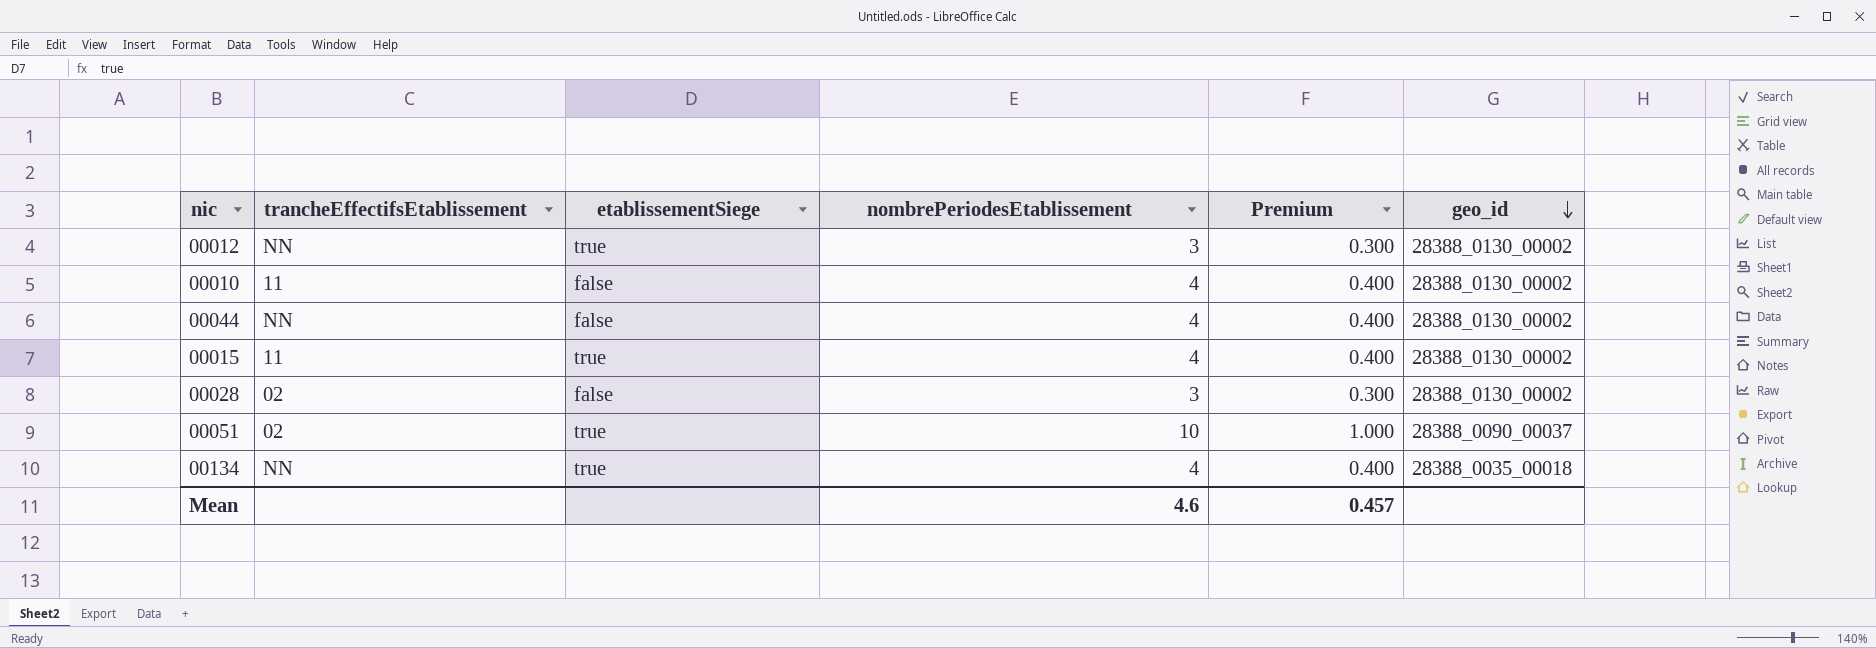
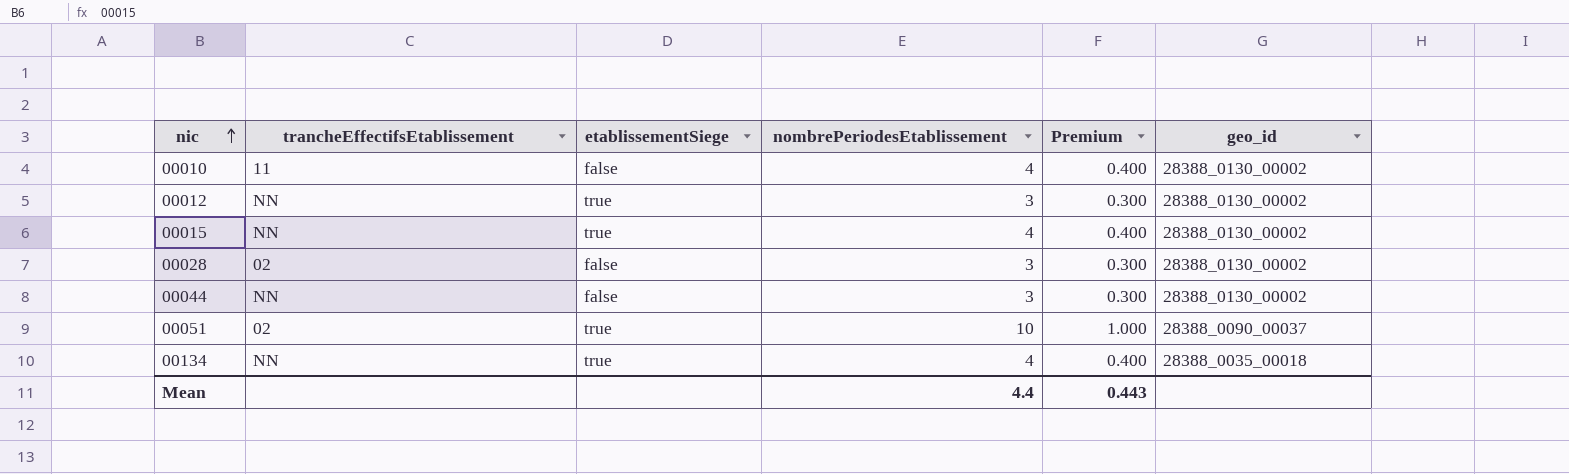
row order: geo_id descending -> nic ascending
00015 | trancheEffectifsEtablissement: 11 -> NN
00044 | nombrePeriodesEtablissement: 4 -> 3
00044 | Premium: 0.400 -> 0.300
Mean | nombrePeriodesEtablissement: 4.6 -> 4.4
Mean | Premium: 0.457 -> 0.443

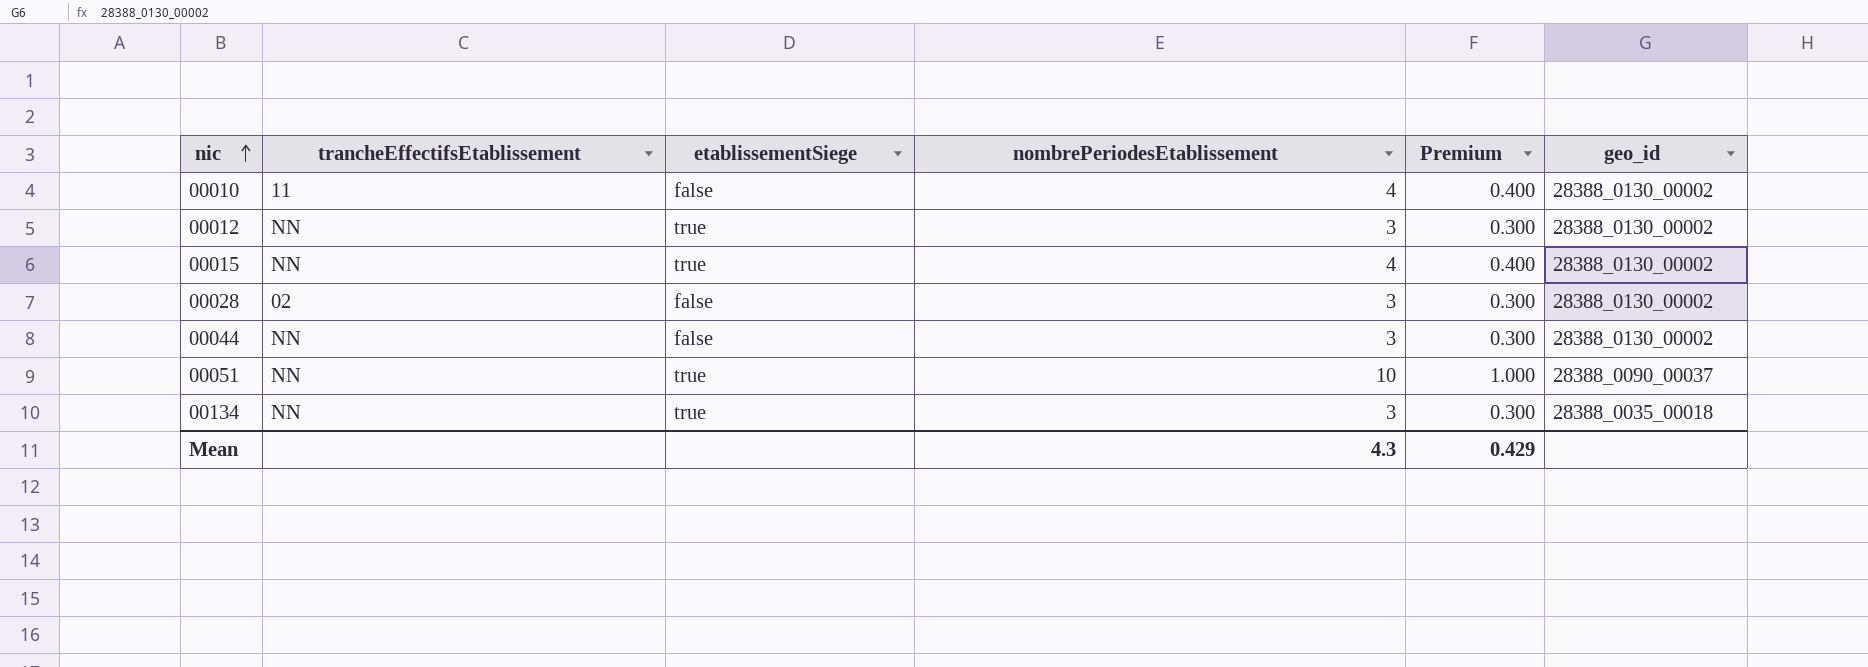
00051 | trancheEffectifsEtablissement: 02 -> NN
00134 | nombrePeriodesEtablissement: 4 -> 3
00134 | Premium: 0.400 -> 0.300
Mean | nombrePeriodesEtablissement: 4.4 -> 4.3
Mean | Premium: 0.443 -> 0.429

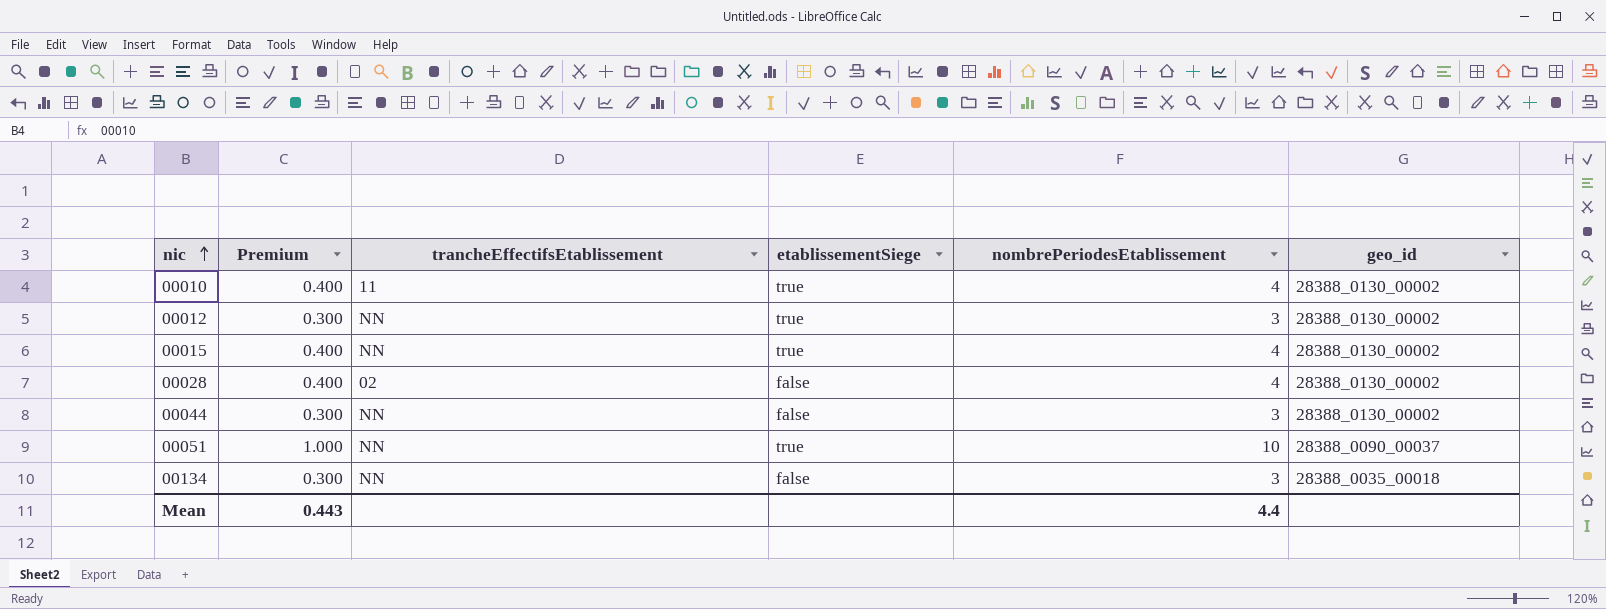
column Premium | position: 5 -> 2
00010 | etablissementSiege: false -> true
00028 | Premium: 0.300 -> 0.400
00028 | nombrePeriodesEtablissement: 3 -> 4
00134 | etablissementSiege: true -> false
Mean | Premium: 0.429 -> 0.443
Mean | nombrePeriodesEtablissement: 4.3 -> 4.4

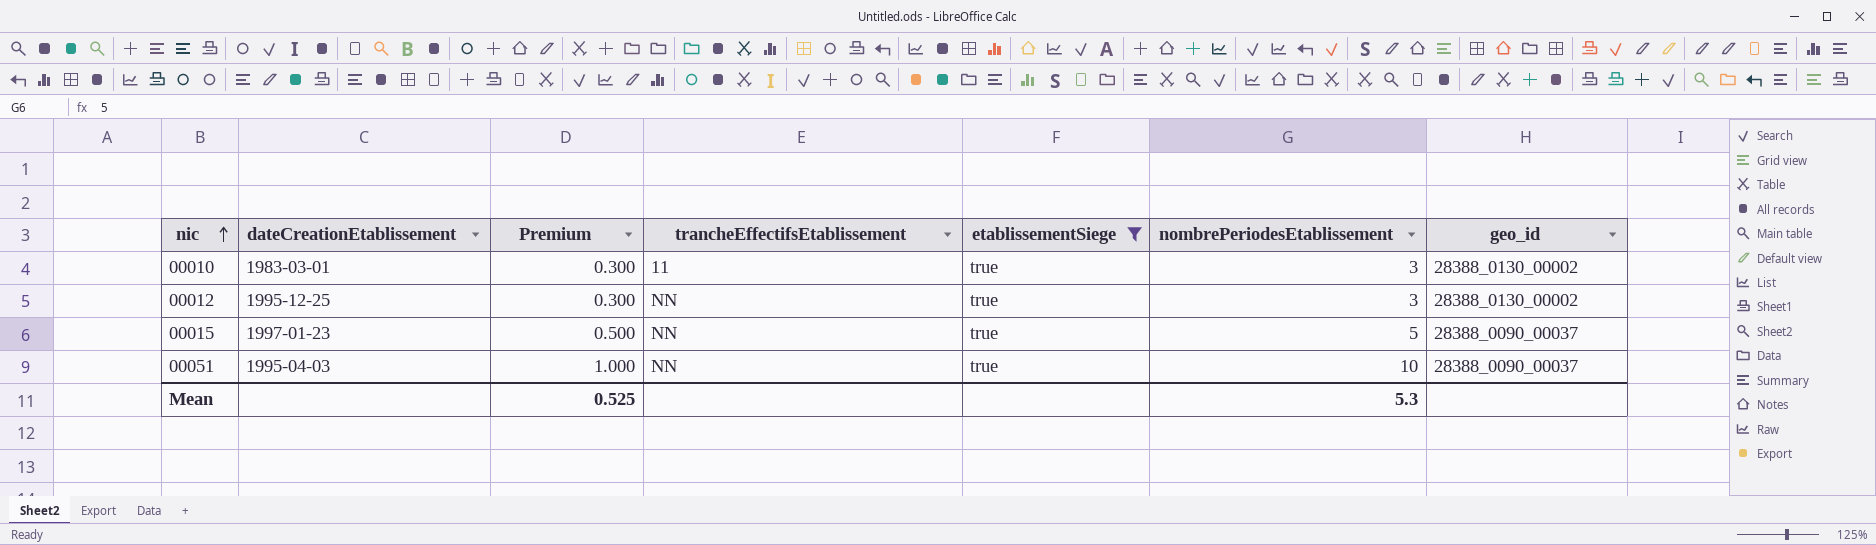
filter: none -> etablissementSiege = true
column dateCreationEtablissement | position: none -> 2
00010 | Premium: 0.400 -> 0.300
00010 | nombrePeriodesEtablissement: 4 -> 3
00015 | Premium: 0.400 -> 0.500
00015 | nombrePeriodesEtablissement: 4 -> 5
00015 | geo_id: 28388_0130_00002 -> 28388_0090_00037
Mean | Premium: 0.443 -> 0.525
Mean | nombrePeriodesEtablissement: 4.4 -> 5.3

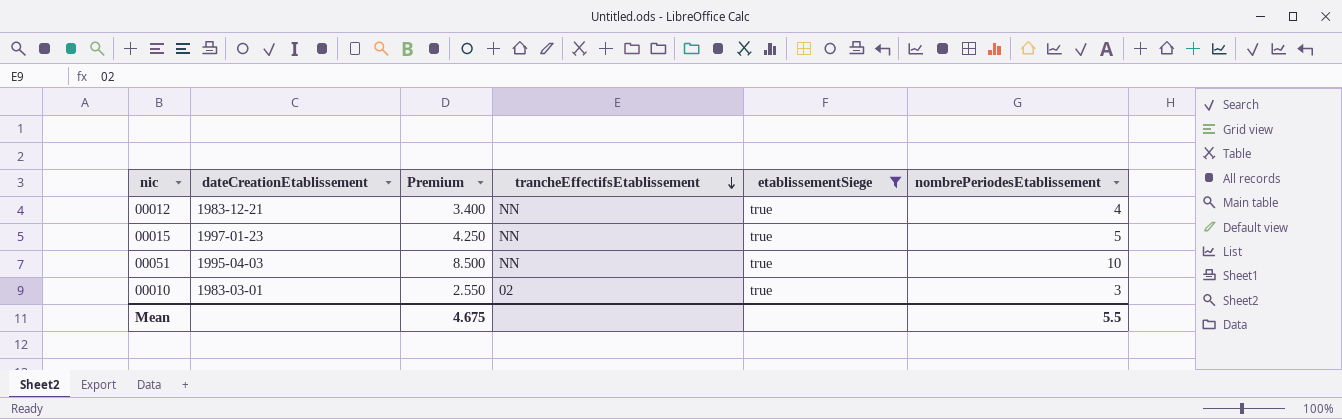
row order: nic ascending -> trancheEffectifsEtablissement descending
column geo_id | position: 7 -> none
column Premium | formula: [nombrePeriodesEtablissement] * 0.1 -> [nombrePeriodesEtablissement] * 0.85
00012 | dateCreationEtablissement: 1995-12-25 -> 1983-12-21
00012 | nombrePeriodesEtablissement: 3 -> 4
00010 | trancheEffectifsEtablissement: 11 -> 02
Mean | Premium: 0.525 -> 4.675
Mean | nombrePeriodesEtablissement: 5.3 -> 5.5

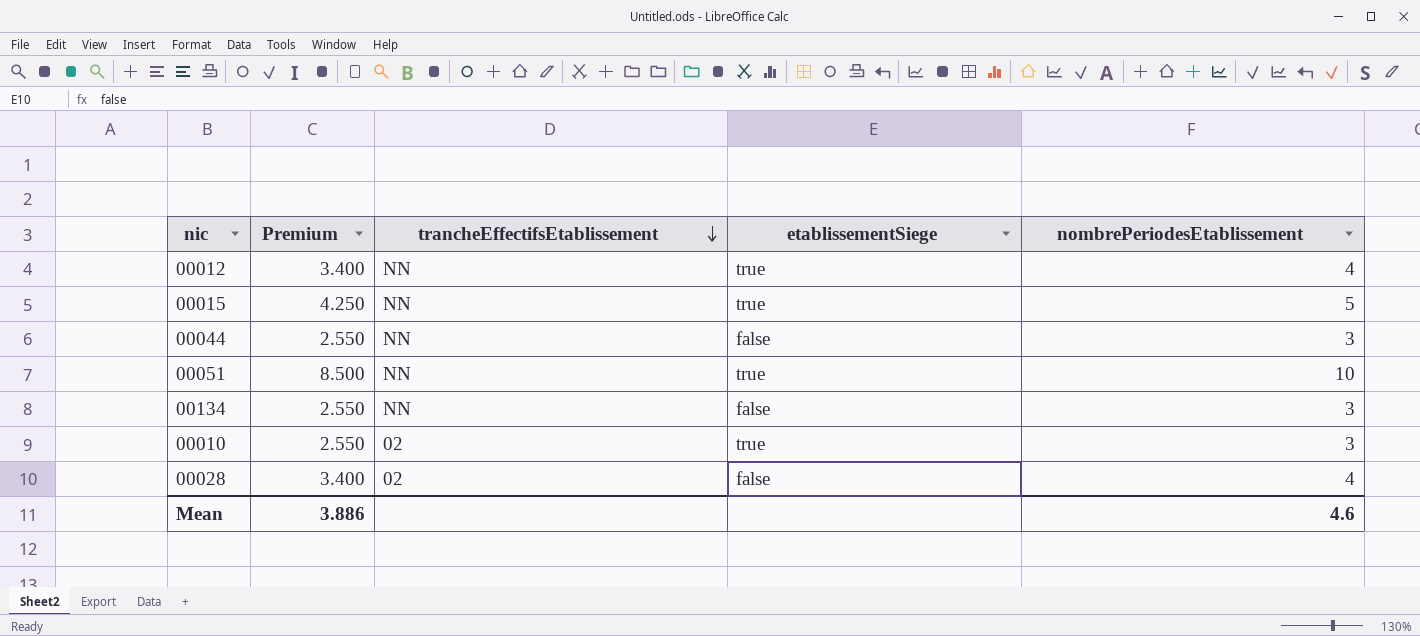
filter: etablissementSiege = true -> none
column dateCreationEtablissement | position: 2 -> none
Mean | Premium: 4.675 -> 3.886
Mean | nombrePeriodesEtablissement: 5.5 -> 4.6

